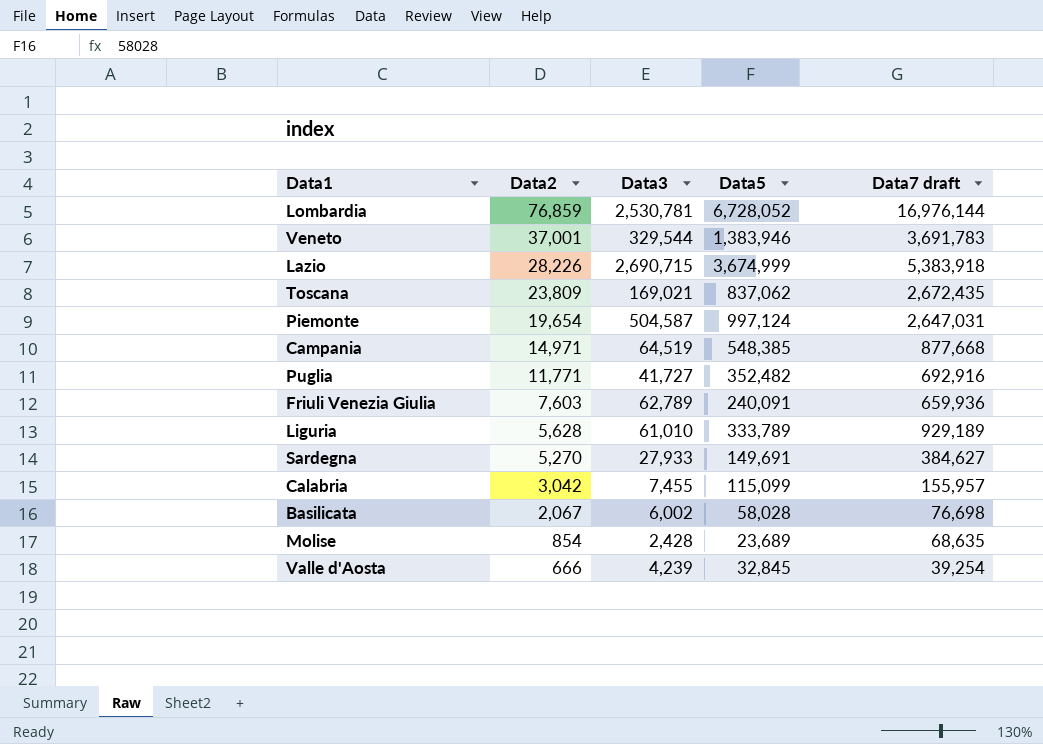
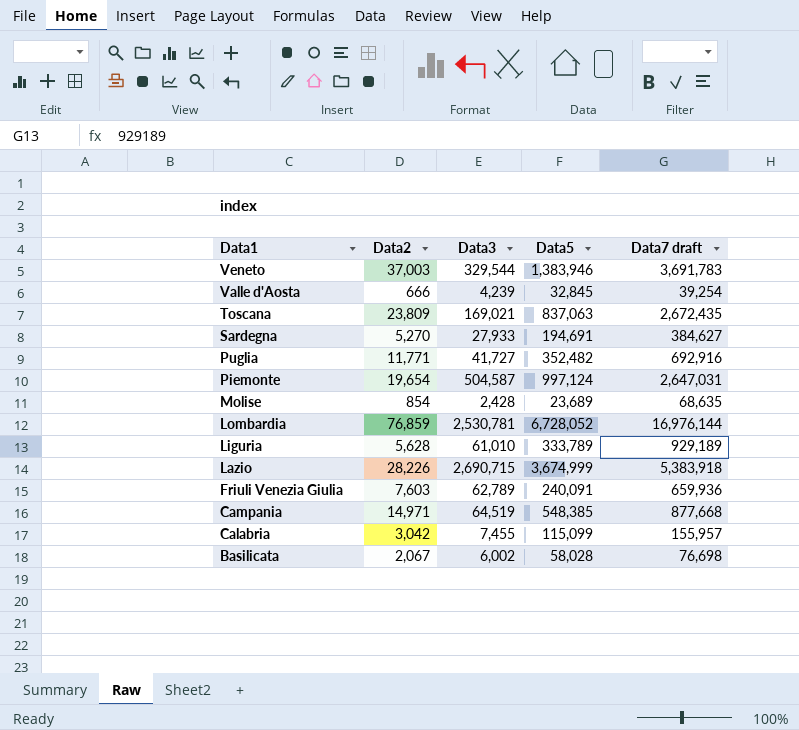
row order: Data2 descending -> Data1 descending
Veneto | Data2: 37,001 -> 37,003
Toscana | Data5: 837,062 -> 837,063
Sardegna | Data5: 149,691 -> 194,691

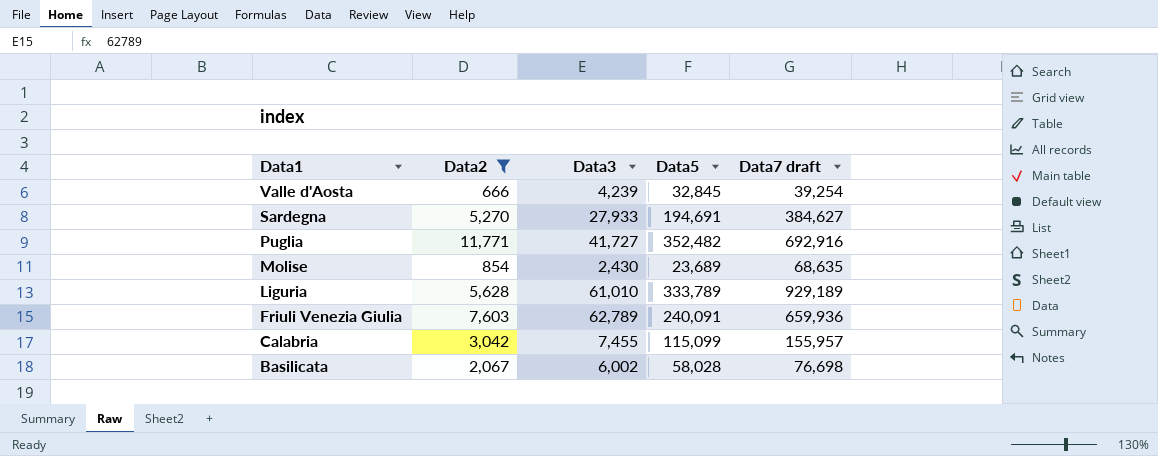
filter: none -> Data2 <= 11,771
Molise | Data3: 2,428 -> 2,430

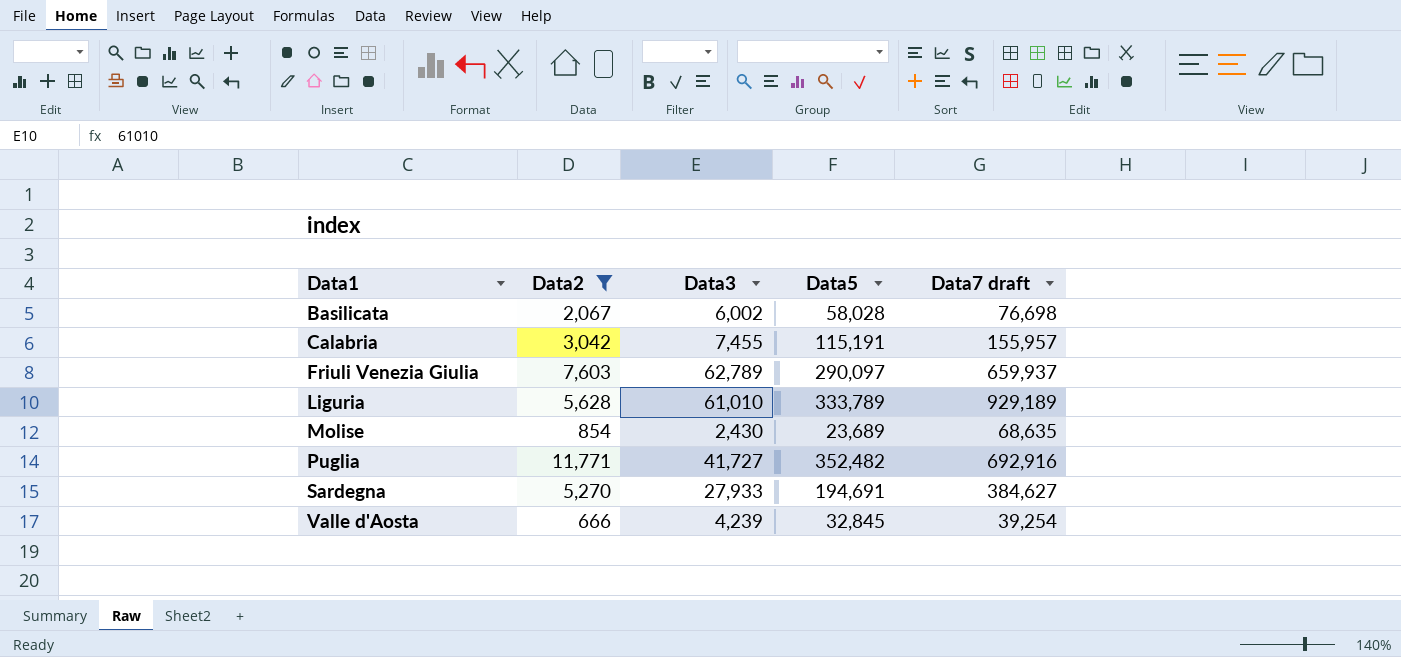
row order: Data1 descending -> Data1 ascending
Calabria | Data5: 115,099 -> 115,191
Friuli Venezia Giulia | Data5: 240,091 -> 290,097
Friuli Venezia Giulia | Data7 draft: 659,936 -> 659,937

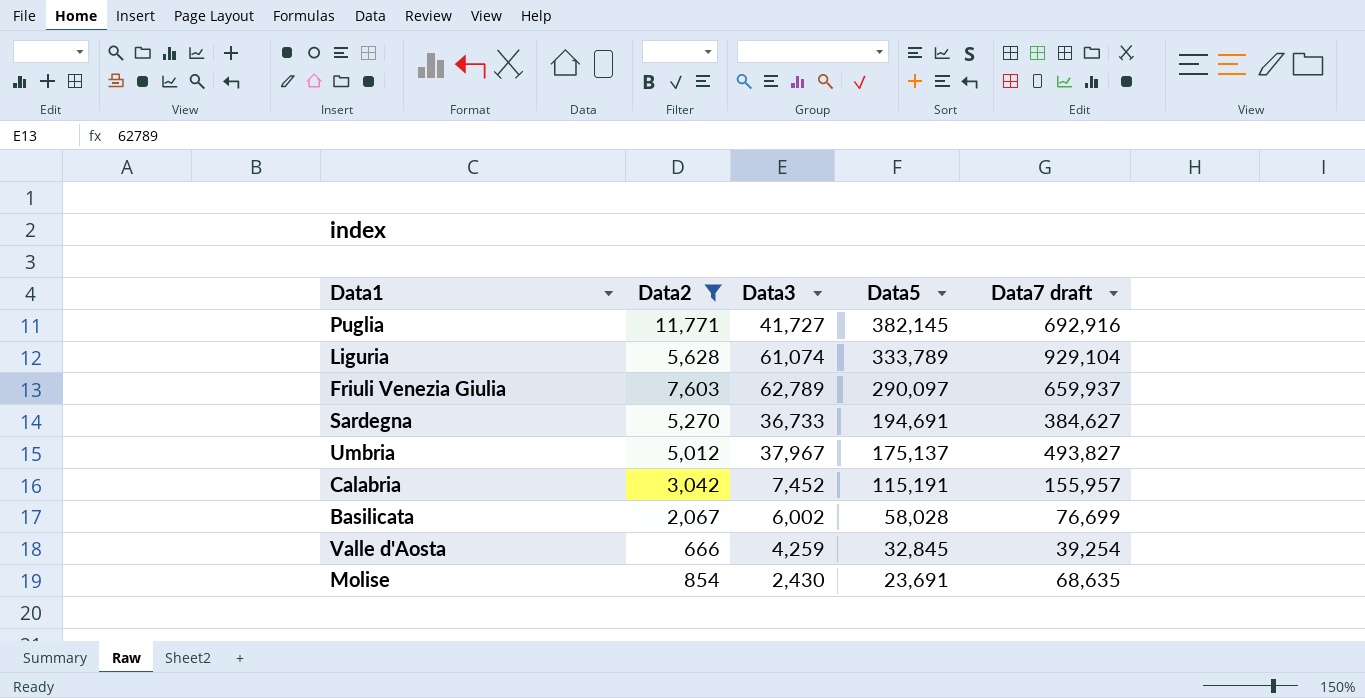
row order: Data1 ascending -> Data5 descending
Puglia | Data5: 352,482 -> 382,145
Liguria | Data3: 61,010 -> 61,074
Liguria | Data7 draft: 929,189 -> 929,104
Sardegna | Data3: 27,933 -> 36,733
row Umbria: none -> 5,012 | 37,967 | 175,137 | 493,827
Calabria | Data3: 7,455 -> 7,452
Basilicata | Data7 draft: 76,698 -> 76,699
Valle d'Aosta | Data3: 4,239 -> 4,259
Molise | Data5: 23,689 -> 23,691

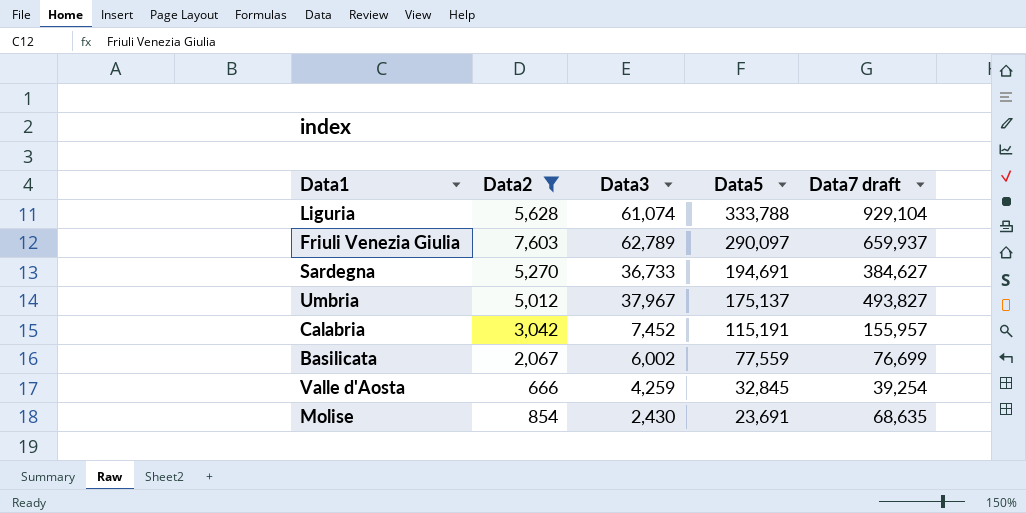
row Puglia: 11,771 | 41,727 | 382,145 | 692,916 -> none
Liguria | Data5: 333,789 -> 333,788
Basilicata | Data5: 58,028 -> 77,559

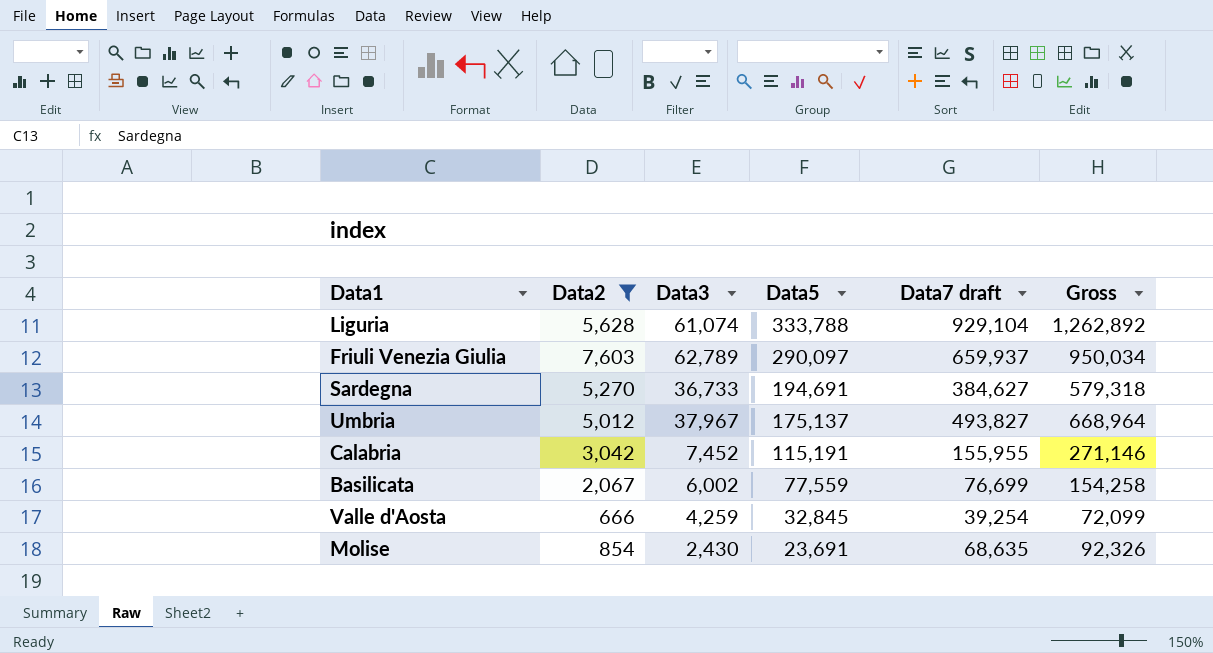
column Gross | formula: none -> [Data5] + [Data7 draft]
Calabria | Data7 draft: 155,957 -> 155,955

